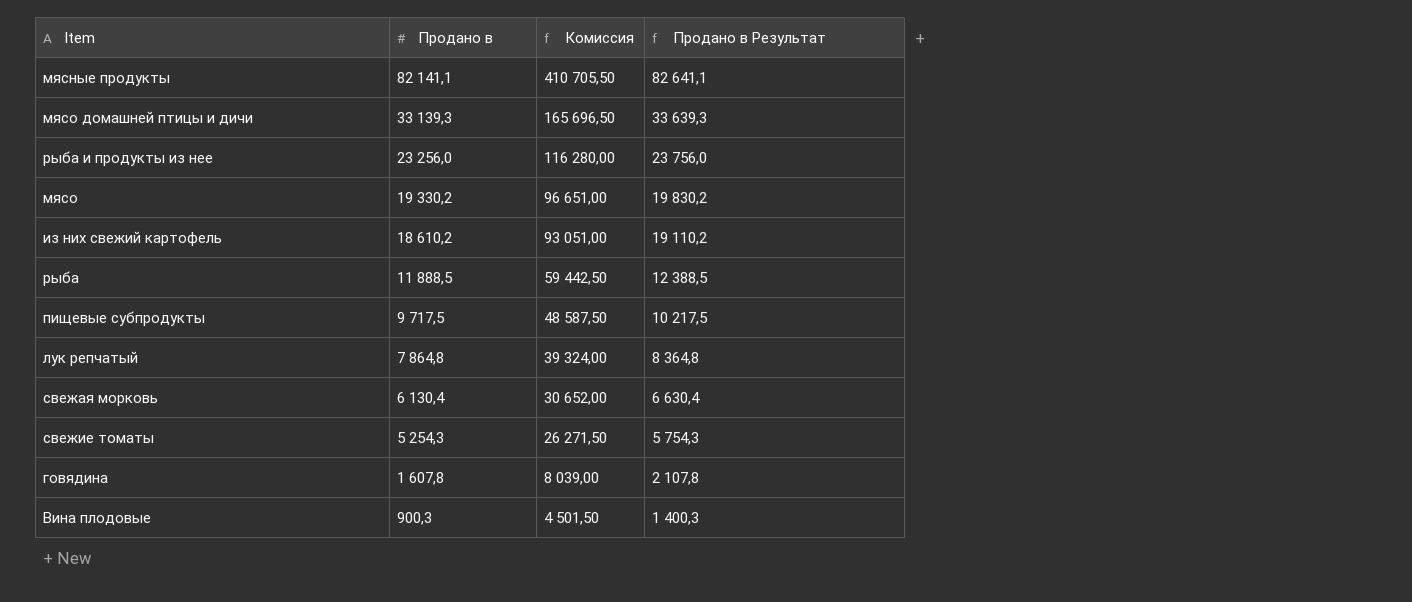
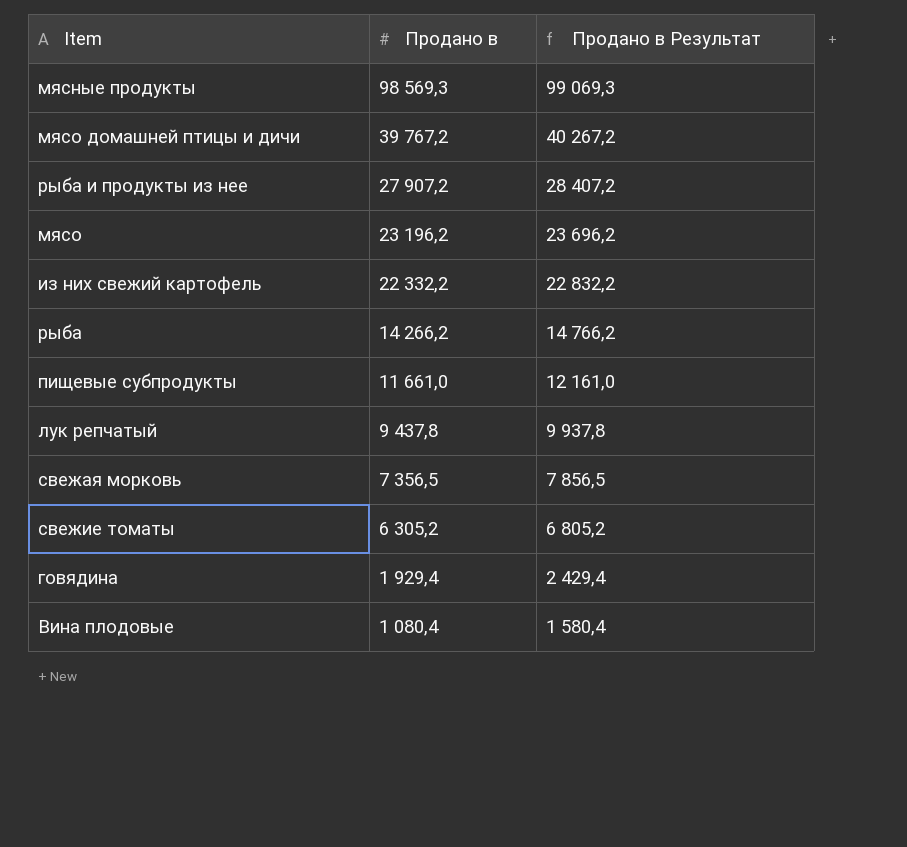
column Комиссия | formula: [Продано в] * 5 -> none
мясные продукты | Продано в: 82 141,1 -> 98 569,3
мясные продукты | Продано в Результат: 82 641,1 -> 99 069,3
мясо домашней птицы и дичи | Продано в: 33 139,3 -> 39 767,2
мясо домашней птицы и дичи | Продано в Результат: 33 639,3 -> 40 267,2
рыба и продукты из нее | Продано в: 23 256,0 -> 27 907,2
рыба и продукты из нее | Продано в Результат: 23 756,0 -> 28 407,2
мясо | Продано в: 19 330,2 -> 23 196,2
мясо | Продано в Результат: 19 830,2 -> 23 696,2
из них свежий картофель | Продано в: 18 610,2 -> 22 332,2
из них свежий картофель | Продано в Результат: 19 110,2 -> 22 832,2
рыба | Продано в: 11 888,5 -> 14 266,2
рыба | Продано в Результат: 12 388,5 -> 14 766,2
пищевые субпродукты | Продано в: 9 717,5 -> 11 661,0
пищевые субпродукты | Продано в Результат: 10 217,5 -> 12 161,0
лук репчатый | Продано в: 7 864,8 -> 9 437,8
лук репчатый | Продано в Результат: 8 364,8 -> 9 937,8
свежая морковь | Продано в: 6 130,4 -> 7 356,5
свежая морковь | Продано в Результат: 6 630,4 -> 7 856,5
свежие томаты | Продано в: 5 254,3 -> 6 305,2
свежие томаты | Продано в Результат: 5 754,3 -> 6 805,2
говядина | Продано в: 1 607,8 -> 1 929,4
говядина | Продано в Результат: 2 107,8 -> 2 429,4
Вина плодовые | Продано в: 900,3 -> 1 080,4
Вина плодовые | Продано в Результат: 1 400,3 -> 1 580,4

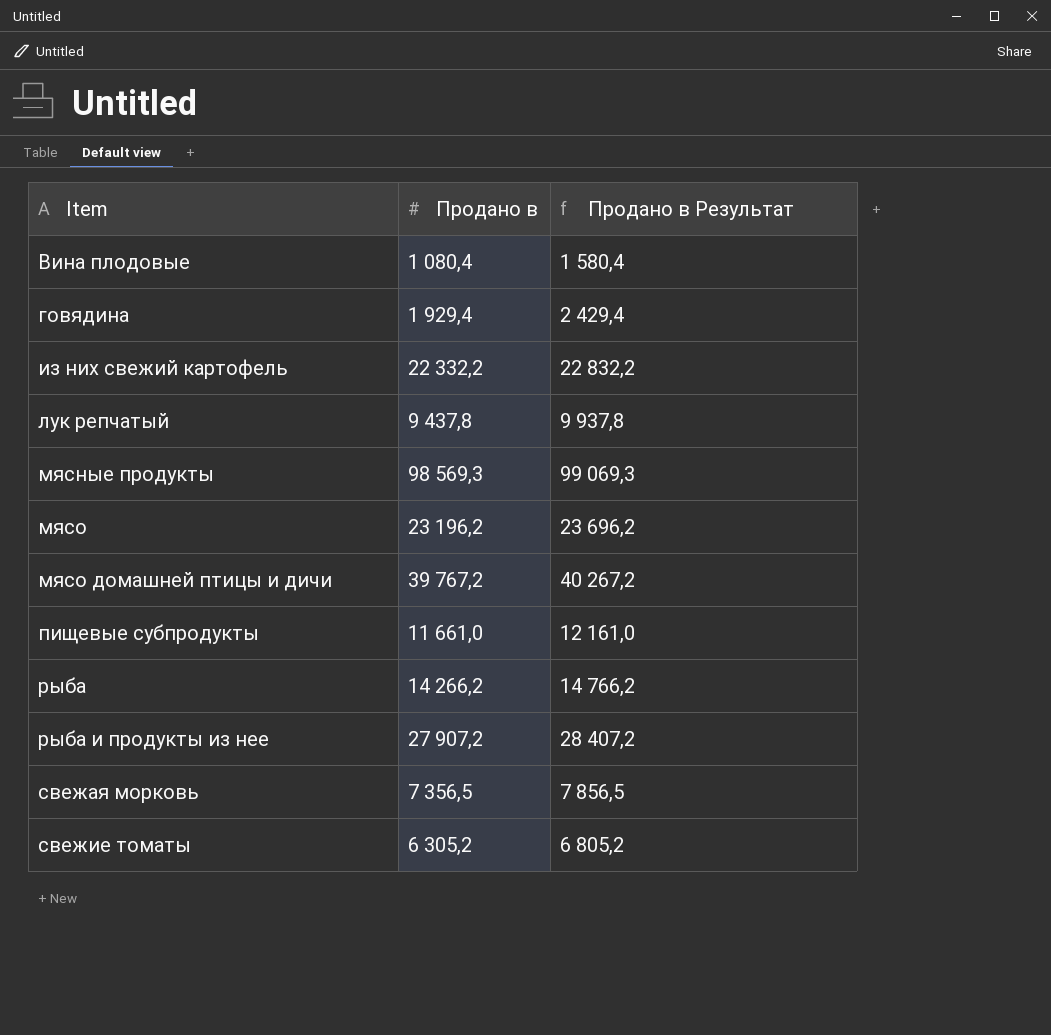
row order: Продано в descending -> Item ascending

